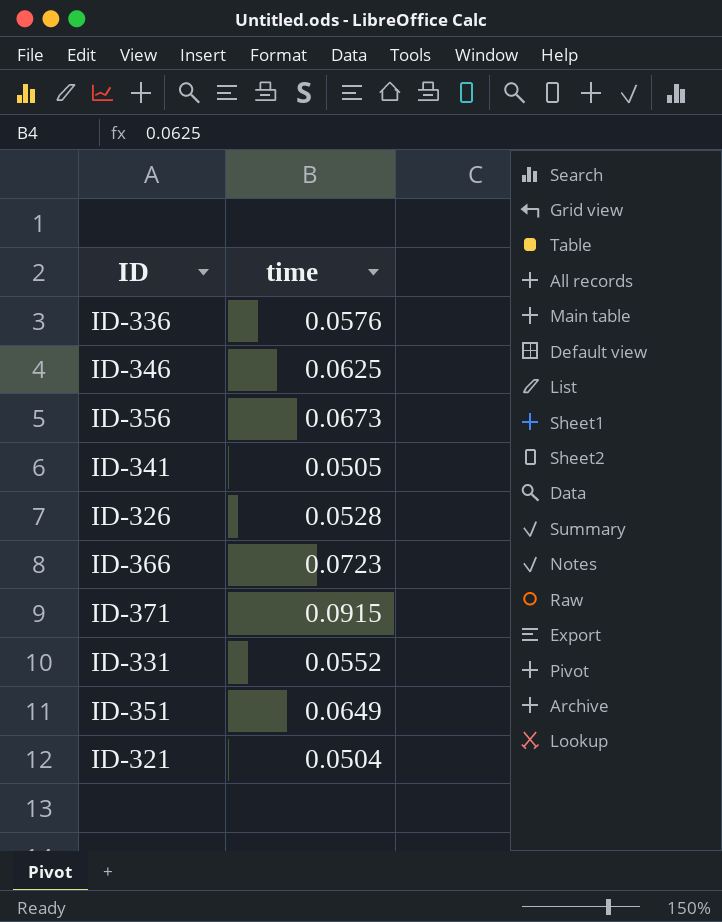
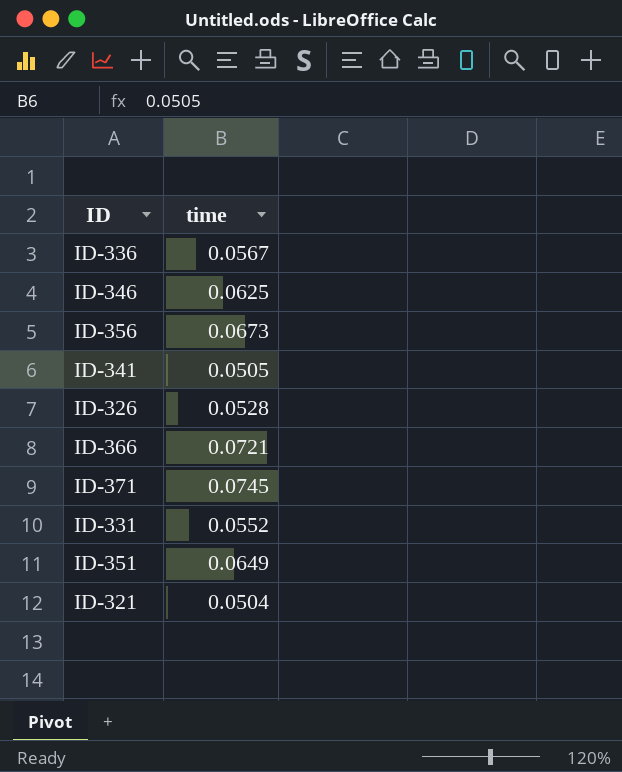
ID-336 | time: 0.0576 -> 0.0567
ID-366 | time: 0.0723 -> 0.0721
ID-371 | time: 0.0915 -> 0.0745

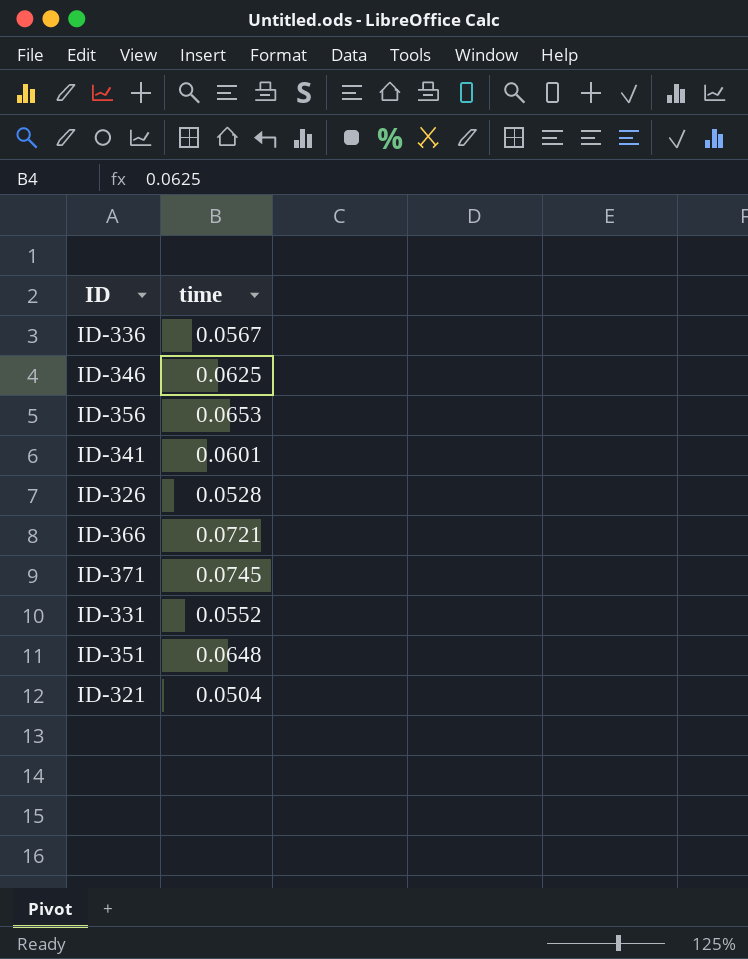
ID-356 | time: 0.0673 -> 0.0653
ID-341 | time: 0.0505 -> 0.0601
ID-351 | time: 0.0649 -> 0.0648

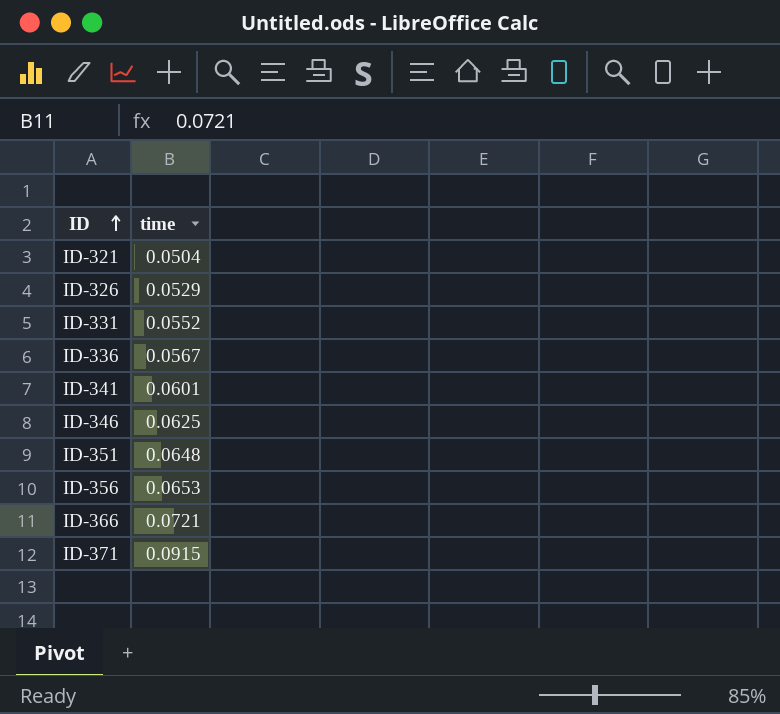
row order: none -> ID ascending
ID-326 | time: 0.0528 -> 0.0529
ID-371 | time: 0.0745 -> 0.0915

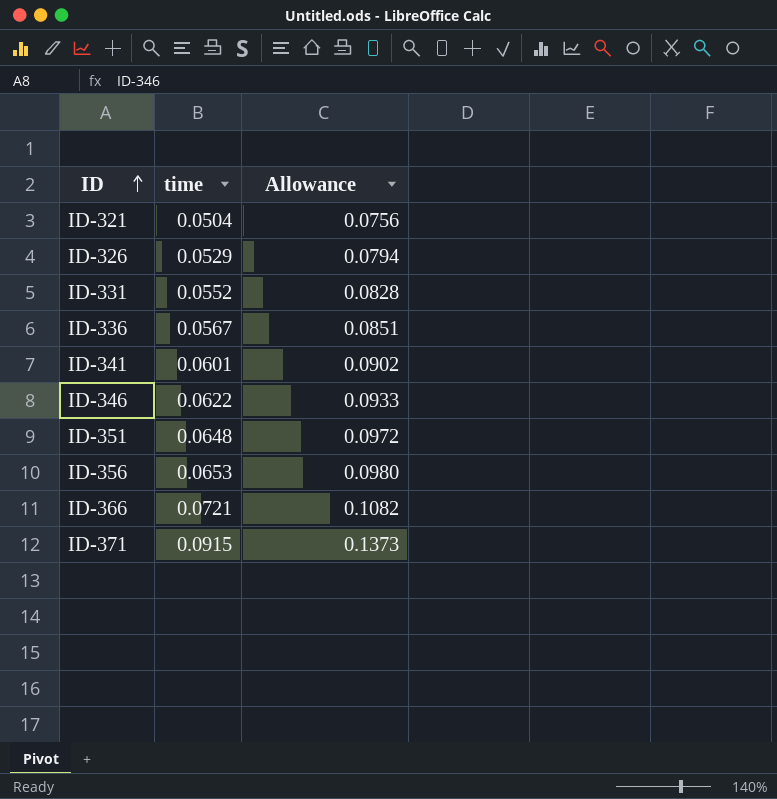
column Allowance | formula: none -> [time] * 1.5
ID-346 | time: 0.0625 -> 0.0622

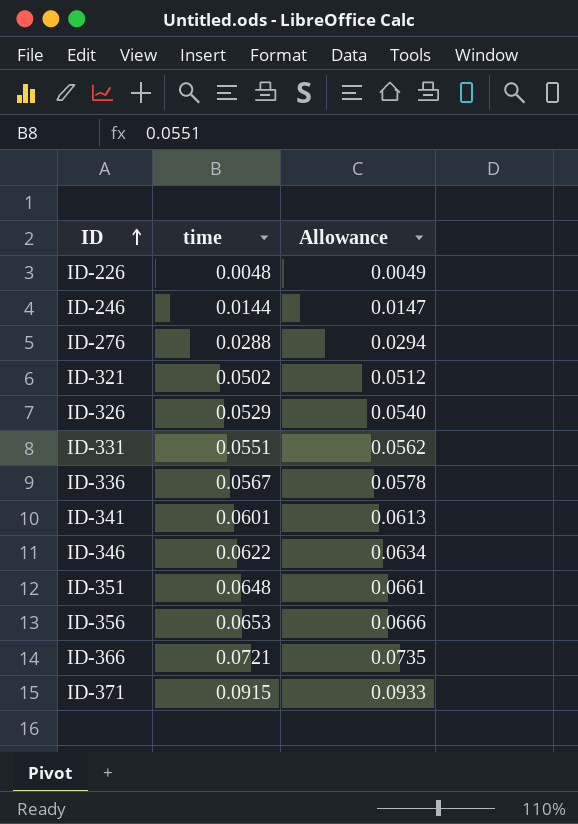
column Allowance | formula: [time] * 1.5 -> [time] * 1.02
row ID-226: none -> 0.0048 | 0.0049
row ID-246: none -> 0.0144 | 0.0147
row ID-276: none -> 0.0288 | 0.0294
ID-321 | time: 0.0504 -> 0.0502
ID-331 | time: 0.0552 -> 0.0551

